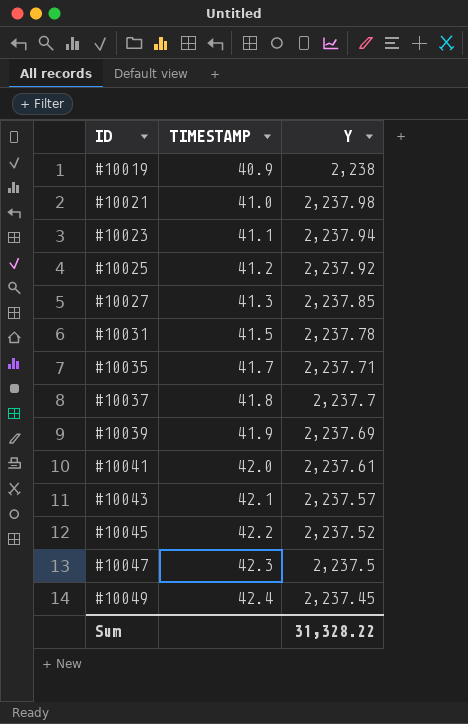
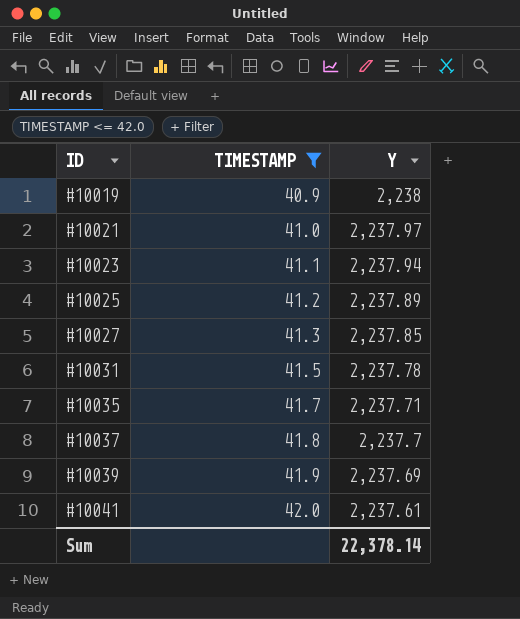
filter: none -> TIMESTAMP <= 42.0
#10021 | Y: 2,237.98 -> 2,237.97
#10025 | Y: 2,237.92 -> 2,237.89
Sum | Y: 31,328.22 -> 22,378.14

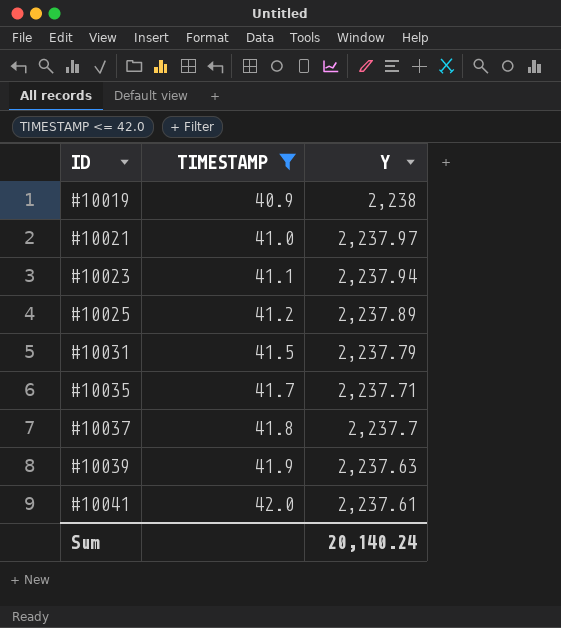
row #10027: 41.3 | 2,237.85 -> none
#10031 | Y: 2,237.78 -> 2,237.79
#10039 | Y: 2,237.69 -> 2,237.63
Sum | Y: 22,378.14 -> 20,140.24

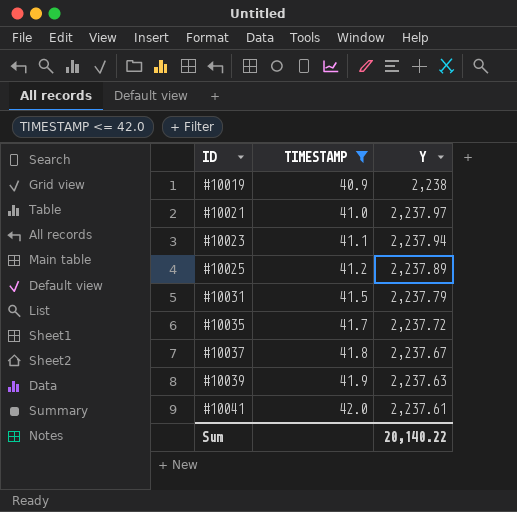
#10035 | Y: 2,237.71 -> 2,237.72
#10037 | Y: 2,237.7 -> 2,237.67
Sum | Y: 20,140.24 -> 20,140.22

